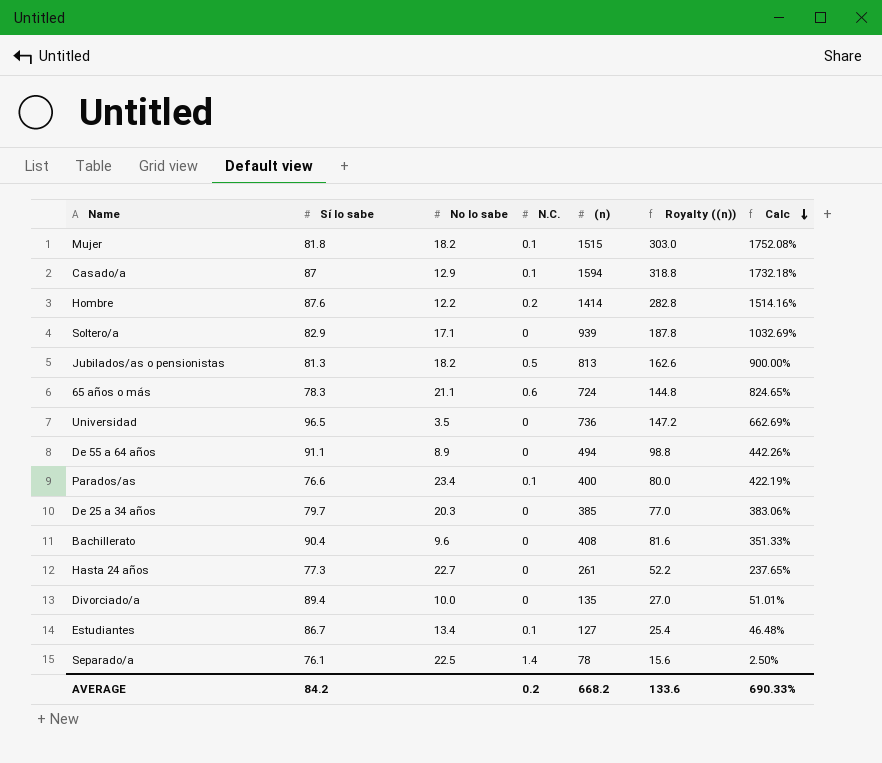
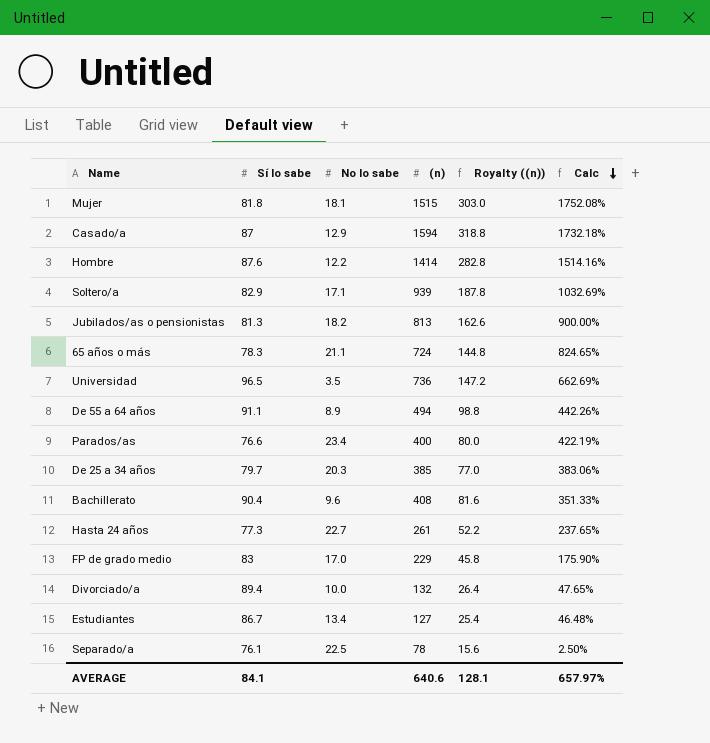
column N.C. | position: 4 -> none
Mujer | No lo sabe: 18.2 -> 18.1
row FP de grado medio: none -> 83 | 17.0 | 229 | 45.8 | 175.90%
Divorciado/a | (n): 135 -> 132
Divorciado/a | Royalty ((n)): 27.0 -> 26.4
Divorciado/a | Calc: 51.01% -> 47.65%
AVERAGE | Sí lo sabe: 84.2 -> 84.1
AVERAGE | (n): 668.2 -> 640.6
AVERAGE | Royalty ((n)): 133.6 -> 128.1
AVERAGE | Calc: 690.33% -> 657.97%

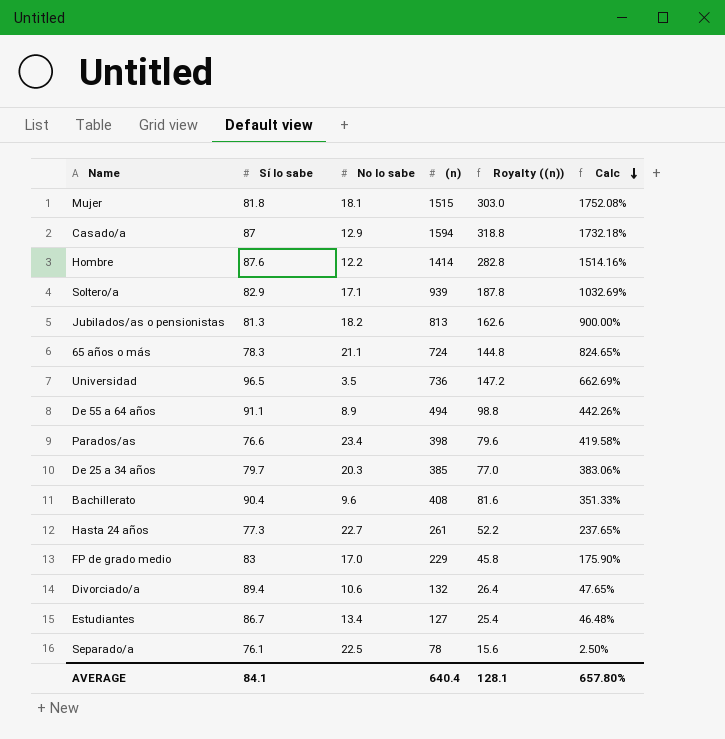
Parados/as | (n): 400 -> 398
Parados/as | Royalty ((n)): 80.0 -> 79.6
Parados/as | Calc: 422.19% -> 419.58%
Divorciado/a | No lo sabe: 10.0 -> 10.6
AVERAGE | (n): 640.6 -> 640.4
AVERAGE | Calc: 657.97% -> 657.80%

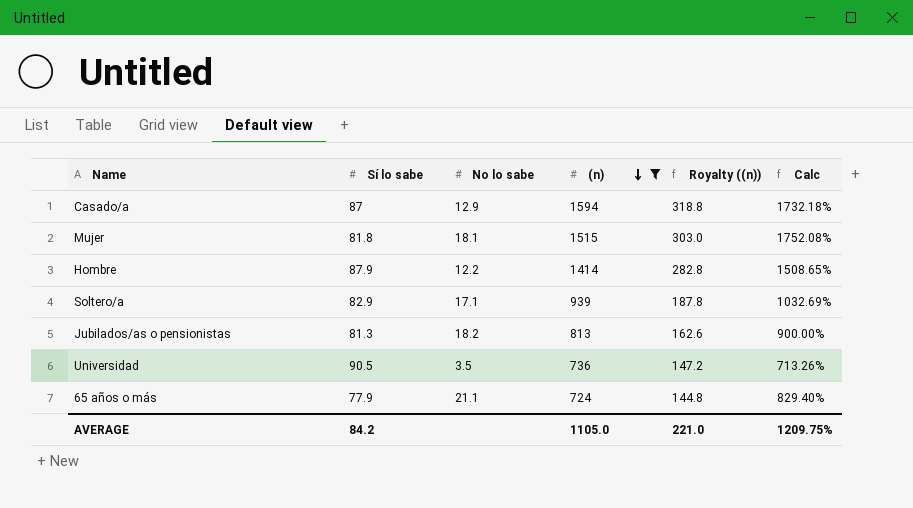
filter: none -> (n) >= 724
row order: Calc descending -> (n) descending
Hombre | Sí lo sabe: 87.6 -> 87.9
Hombre | Calc: 1514.16% -> 1508.65%
Universidad | Sí lo sabe: 96.5 -> 90.5
Universidad | Calc: 662.69% -> 713.26%
65 años o más | Sí lo sabe: 78.3 -> 77.9
65 años o más | Calc: 824.65% -> 829.40%
AVERAGE | Sí lo sabe: 84.1 -> 84.2
AVERAGE | (n): 640.4 -> 1105.0
AVERAGE | Royalty ((n)): 128.1 -> 221.0
AVERAGE | Calc: 657.80% -> 1209.75%

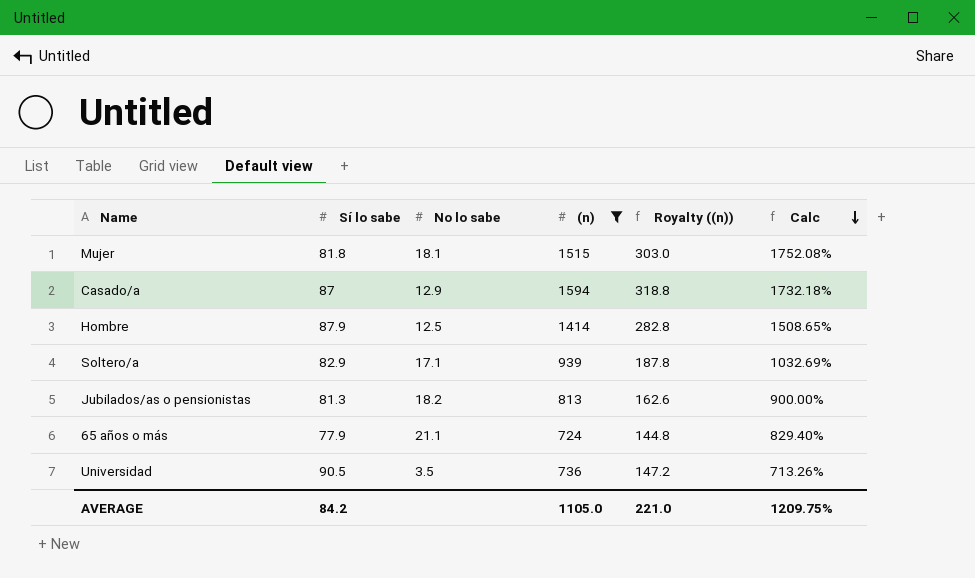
row order: (n) descending -> Calc descending
Hombre | No lo sabe: 12.2 -> 12.5

